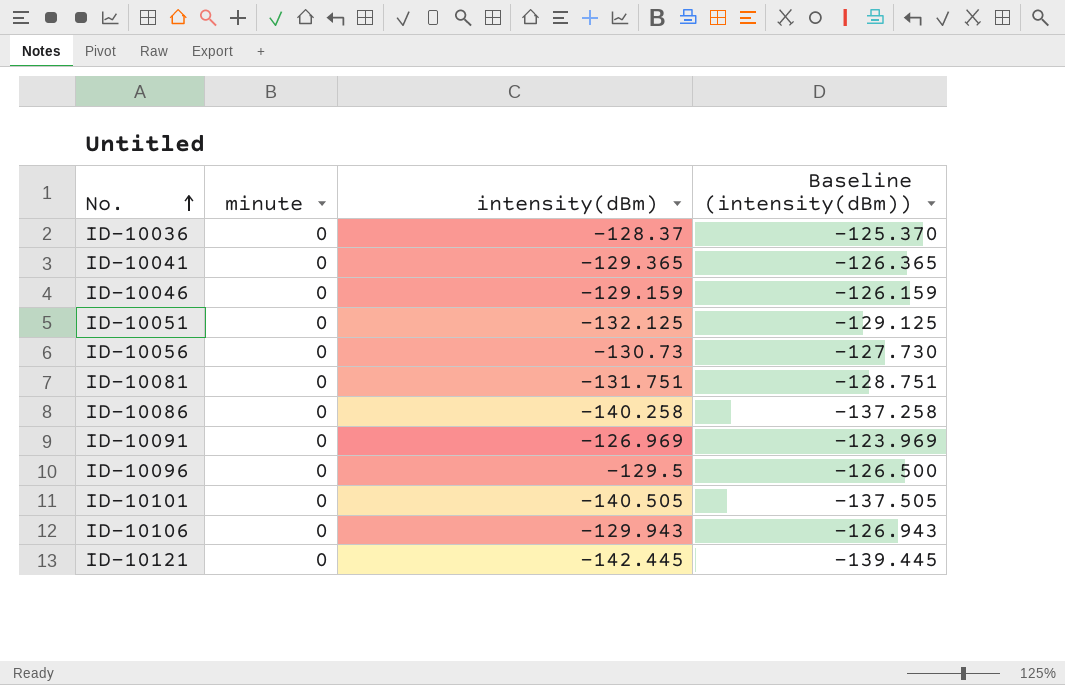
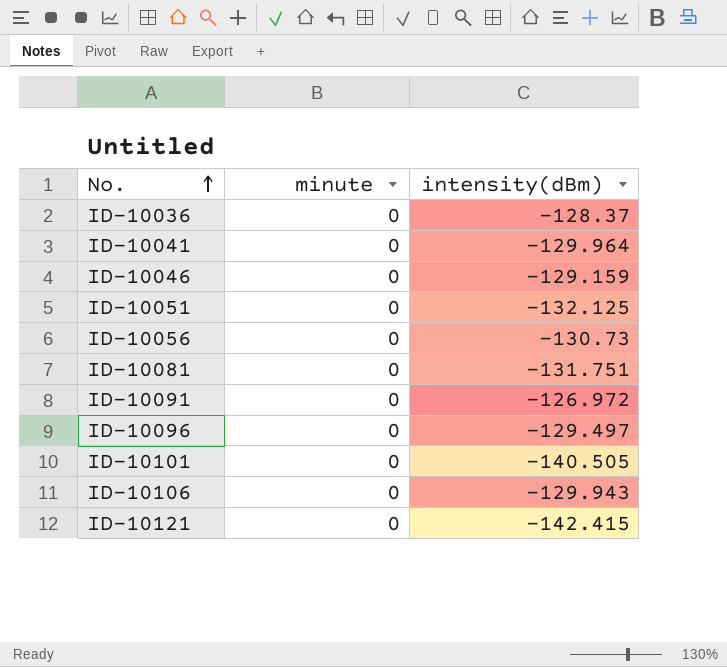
column Baseline (intensity(dBm)) | formula: [intensity(dBm)] + 3 -> none
row ID-10086: 0 | -140.258 | -137.258 -> none
ID-10041 | intensity(dBm): -129.365 -> -129.964
ID-10091 | intensity(dBm): -126.969 -> -126.972
ID-10096 | intensity(dBm): -129.5 -> -129.497
ID-10121 | intensity(dBm): -142.445 -> -142.415

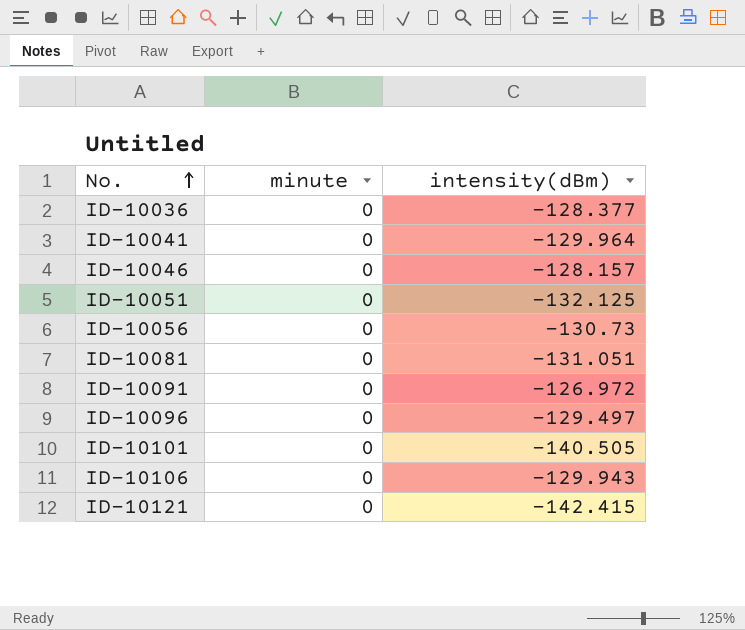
ID-10036 | intensity(dBm): -128.37 -> -128.377
ID-10046 | intensity(dBm): -129.159 -> -128.157
ID-10081 | intensity(dBm): -131.751 -> -131.051

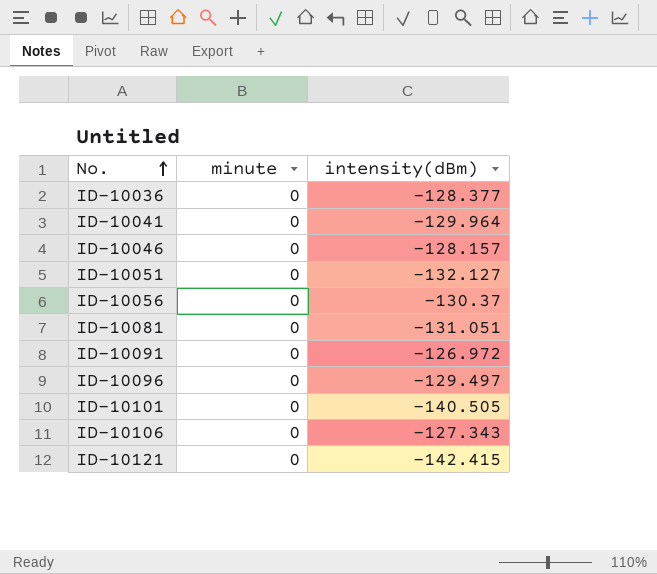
ID-10051 | intensity(dBm): -132.125 -> -132.127
ID-10056 | intensity(dBm): -130.73 -> -130.37
ID-10106 | intensity(dBm): -129.943 -> -127.343

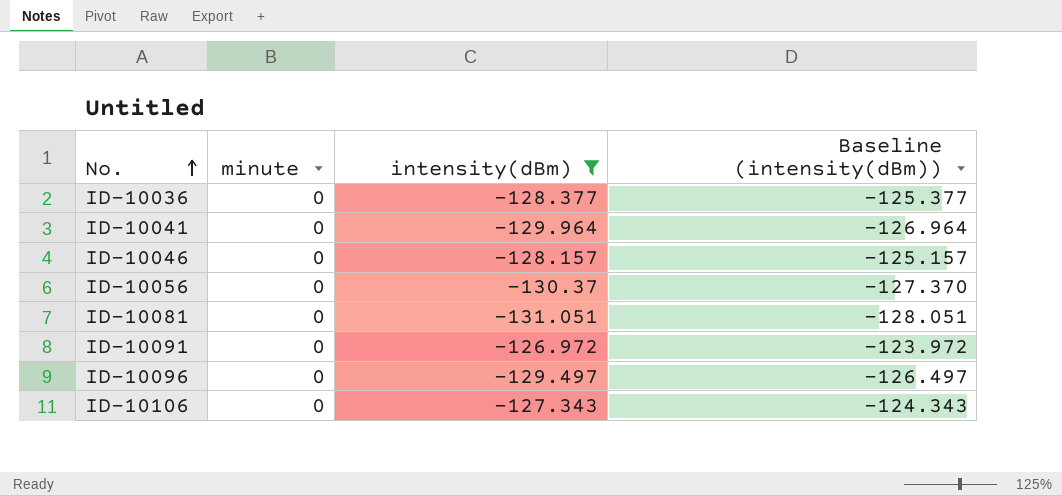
filter: none -> intensity(dBm) >= -131.051
column Baseline (intensity(dBm)) | formula: none -> [intensity(dBm)] + 3

